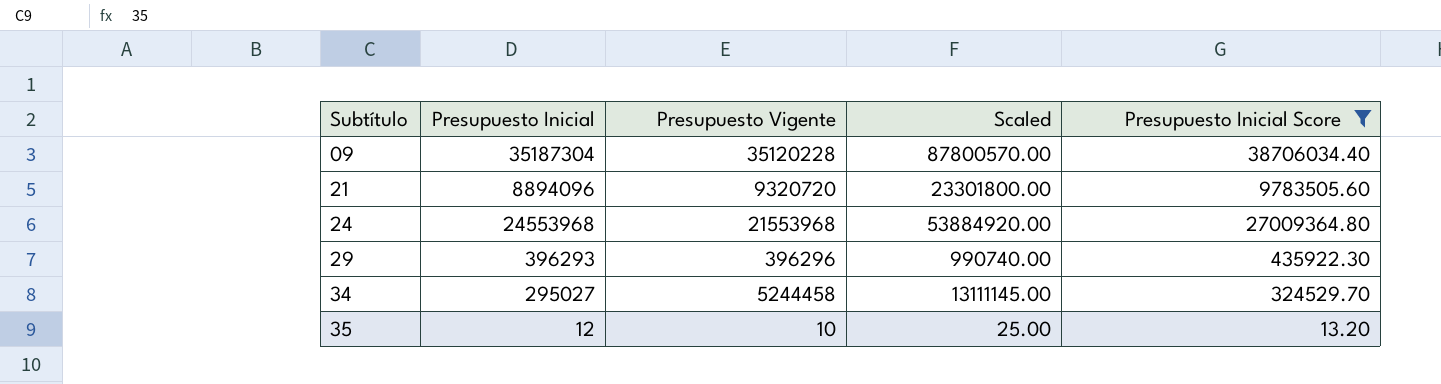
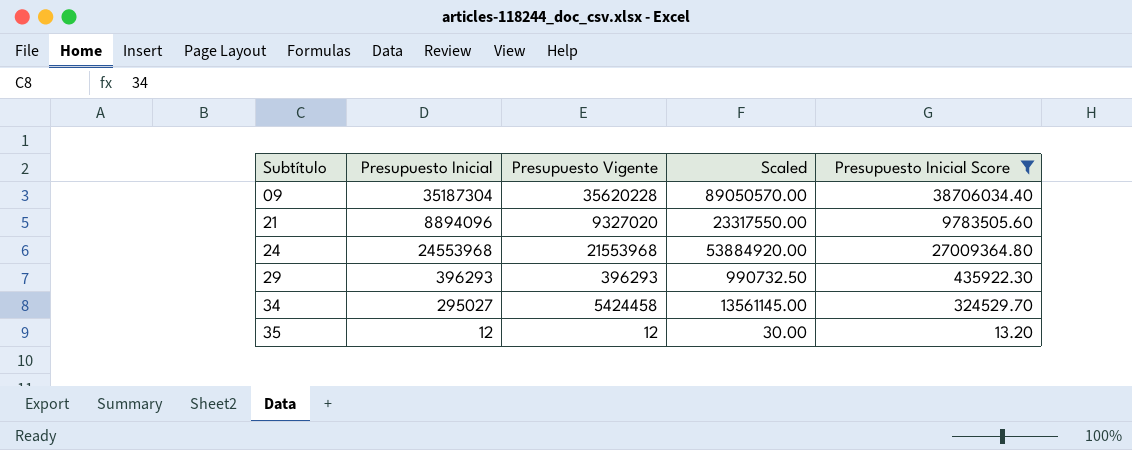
09 | Presupuesto Vigente: 35120228 -> 35620228
09 | Scaled: 87800570.00 -> 89050570.00
21 | Presupuesto Vigente: 9320720 -> 9327020
21 | Scaled: 23301800.00 -> 23317550.00
29 | Presupuesto Vigente: 396296 -> 396293
29 | Scaled: 990740.00 -> 990732.50
34 | Presupuesto Vigente: 5244458 -> 5424458
34 | Scaled: 13111145.00 -> 13561145.00
35 | Presupuesto Vigente: 10 -> 12
35 | Scaled: 25.00 -> 30.00

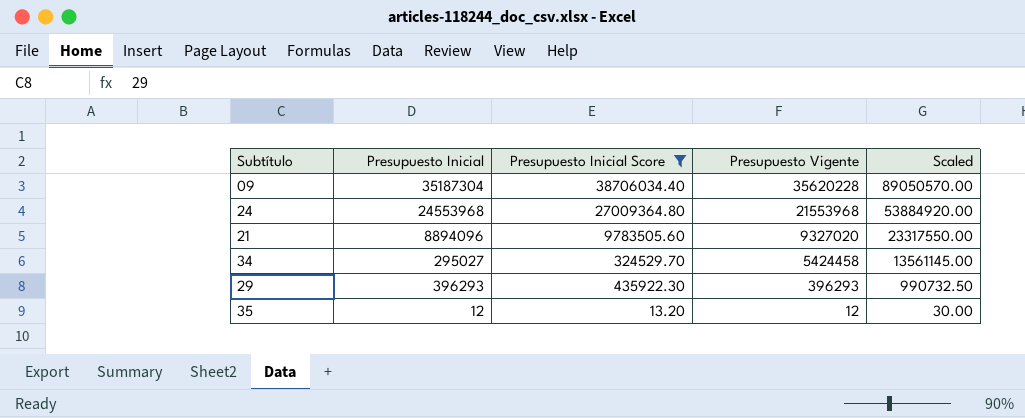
row order: Subtítulo ascending -> Presupuesto Vigente descending
column Presupuesto Inicial Score | position: 5 -> 3

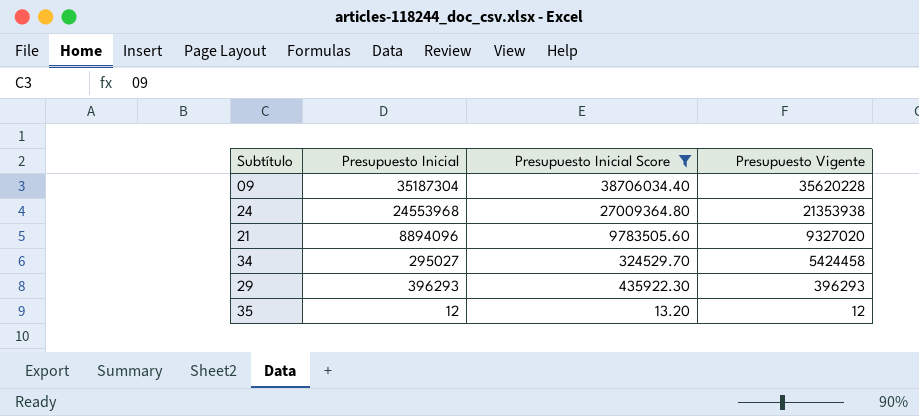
column Scaled | formula: [Presupuesto Vigente] * 2.5 -> none
24 | Presupuesto Vigente: 21553968 -> 21353938

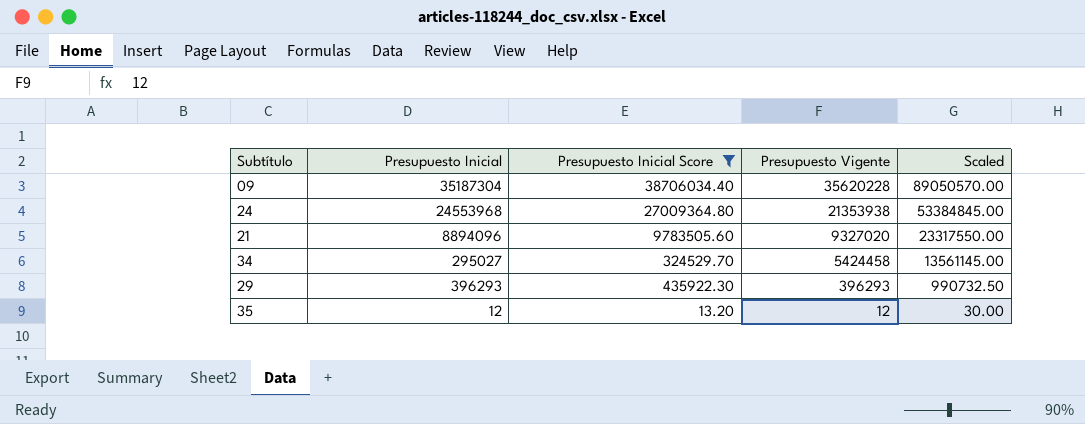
column Scaled | formula: none -> [Presupuesto Vigente] * 2.5

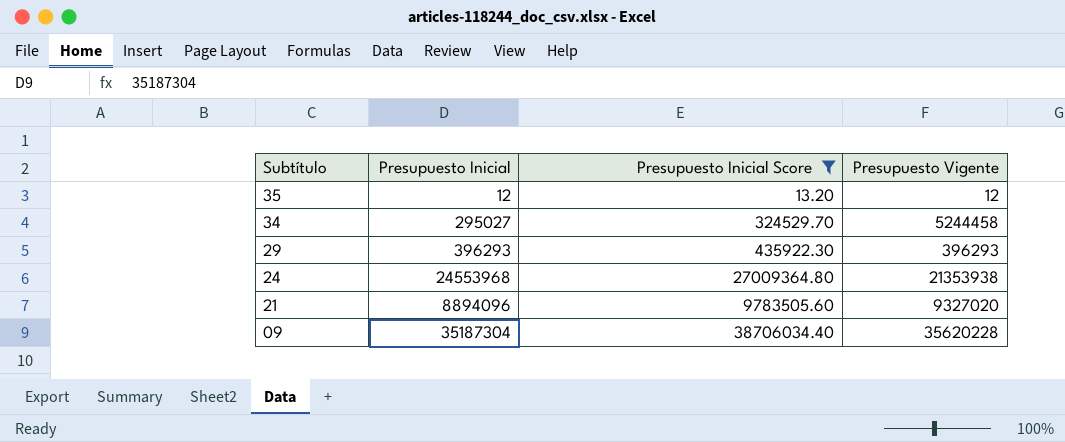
row order: Presupuesto Vigente descending -> Subtítulo descending
column Scaled | formula: [Presupuesto Vigente] * 2.5 -> none
34 | Presupuesto Vigente: 5424458 -> 5244458

